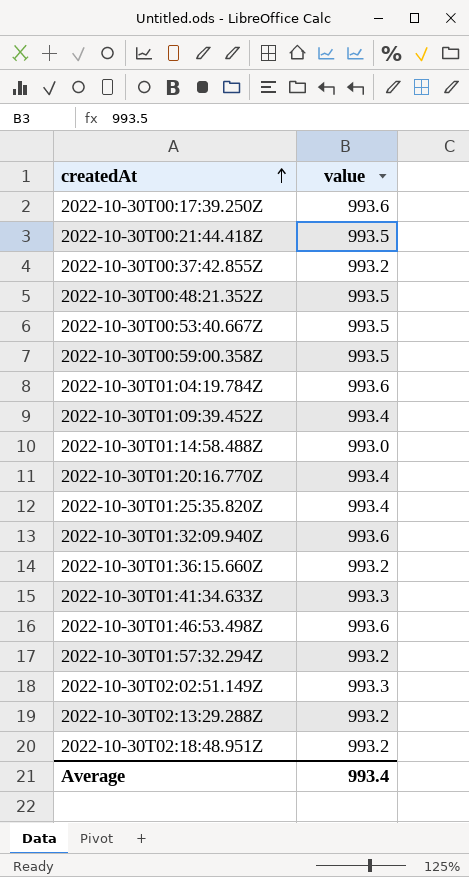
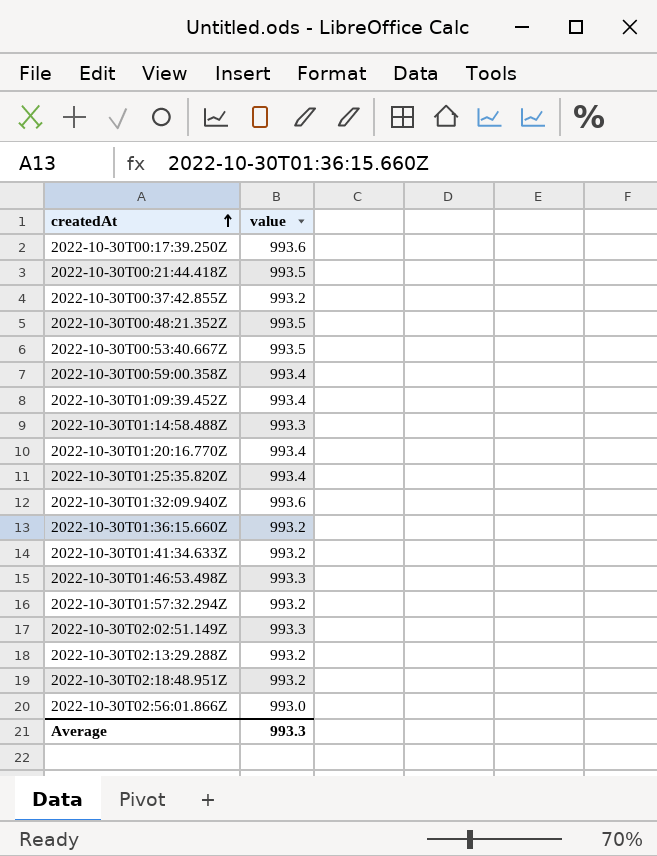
row 2022-10-30T01:04:19.784Z: 993.6 -> none
2022-10-30T00:59:00.358Z | value: 993.5 -> 993.4
2022-10-30T01:14:58.488Z | value: 993.0 -> 993.3
2022-10-30T01:41:34.633Z | value: 993.3 -> 993.2
2022-10-30T01:46:53.498Z | value: 993.6 -> 993.3
row 2022-10-30T02:56:01.866Z: none -> 993.0
Average | value: 993.4 -> 993.3

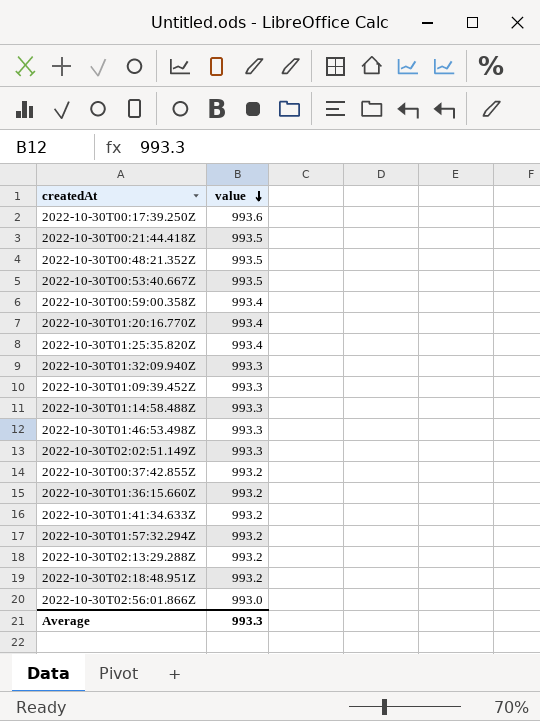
row order: createdAt ascending -> value descending
2022-10-30T01:32:09.940Z | value: 993.6 -> 993.3
2022-10-30T01:09:39.452Z | value: 993.4 -> 993.3

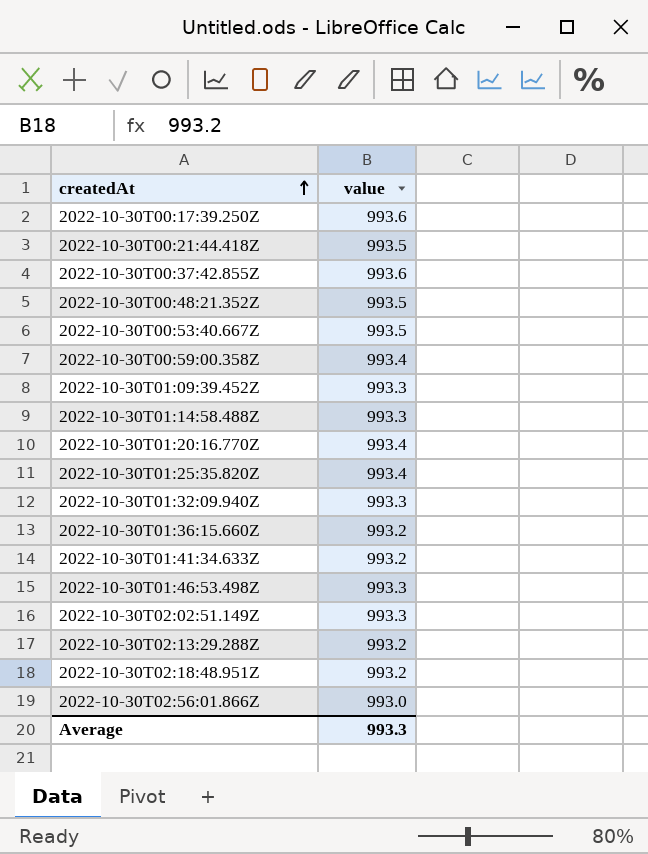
row order: value descending -> createdAt ascending
row 2022-10-30T01:57:32.294Z: 993.2 -> none
2022-10-30T00:37:42.855Z | value: 993.2 -> 993.6

